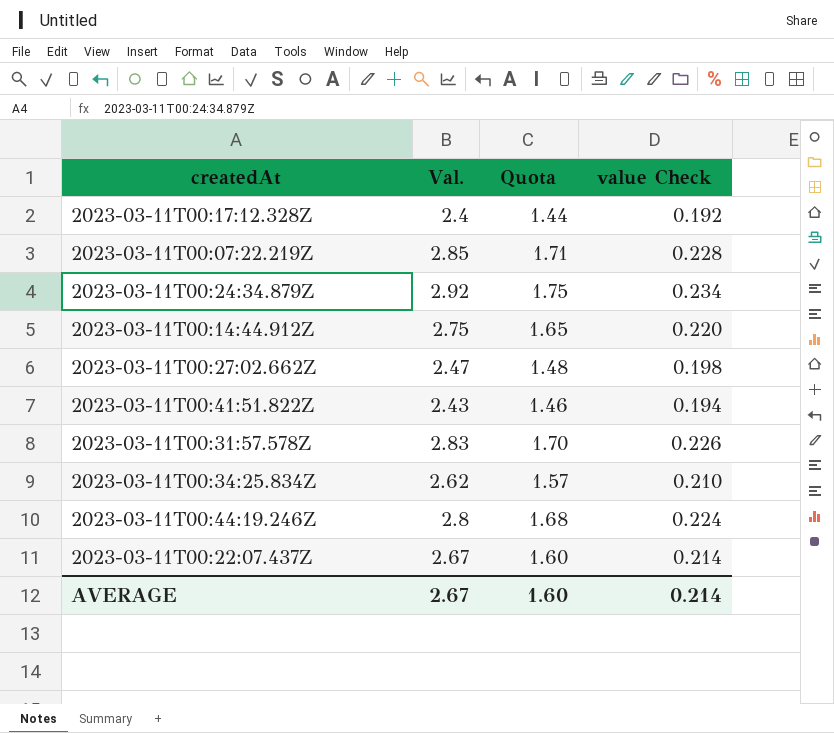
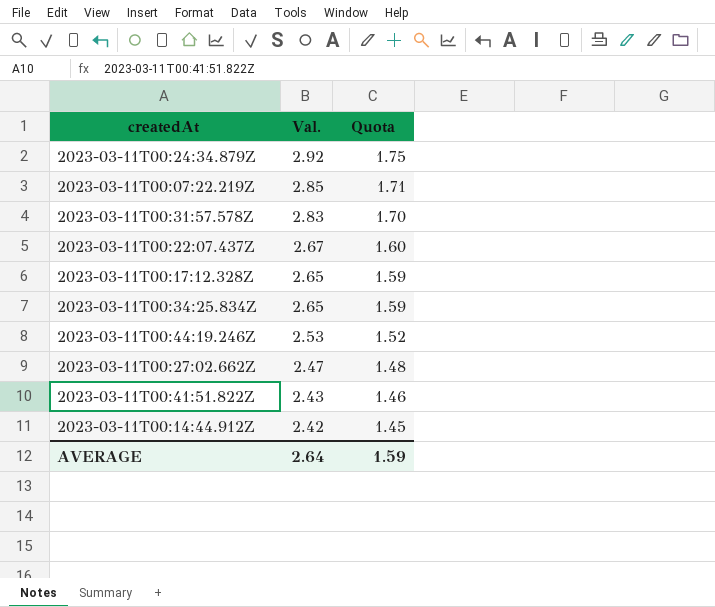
row order: none -> Val. descending
column value Check | formula: [Val.] * 0.08 -> none
2023-03-11T00:17:12.328Z | Val.: 2.4 -> 2.65
2023-03-11T00:17:12.328Z | Quota: 1.44 -> 1.59
2023-03-11T00:34:25.834Z | Val.: 2.62 -> 2.65
2023-03-11T00:34:25.834Z | Quota: 1.57 -> 1.59
2023-03-11T00:44:19.246Z | Val.: 2.8 -> 2.53
2023-03-11T00:44:19.246Z | Quota: 1.68 -> 1.52
2023-03-11T00:14:44.912Z | Val.: 2.75 -> 2.42
2023-03-11T00:14:44.912Z | Quota: 1.65 -> 1.45
AVERAGE | Val.: 2.67 -> 2.64
AVERAGE | Quota: 1.60 -> 1.59

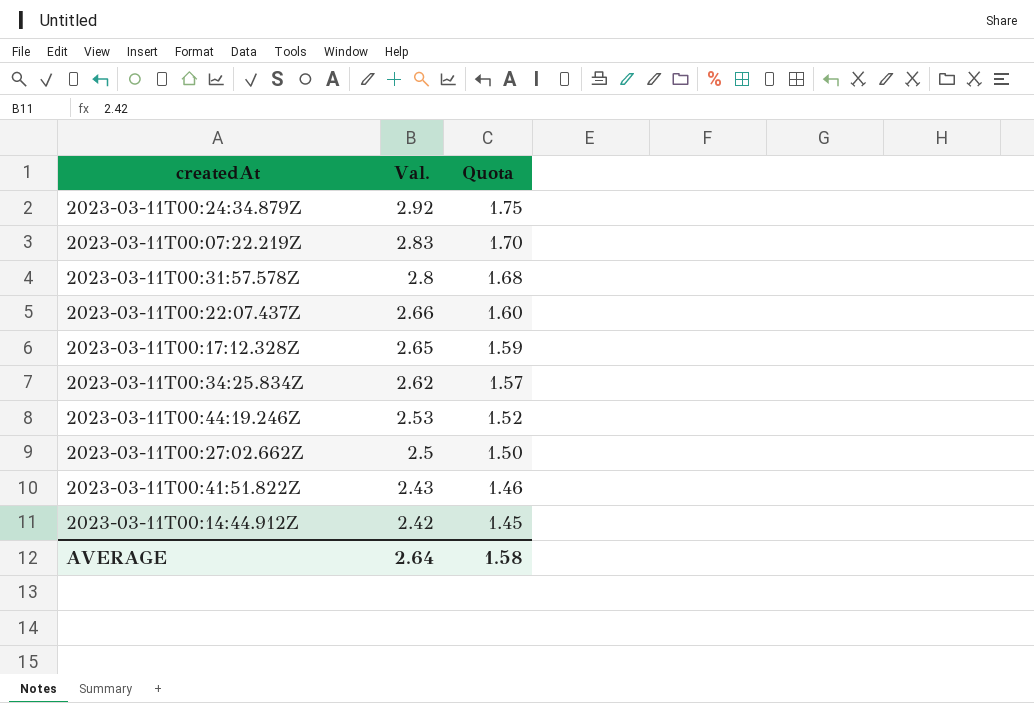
2023-03-11T00:07:22.219Z | Val.: 2.85 -> 2.83
2023-03-11T00:07:22.219Z | Quota: 1.71 -> 1.70
2023-03-11T00:31:57.578Z | Val.: 2.83 -> 2.8
2023-03-11T00:31:57.578Z | Quota: 1.70 -> 1.68
2023-03-11T00:22:07.437Z | Val.: 2.67 -> 2.66
2023-03-11T00:34:25.834Z | Val.: 2.65 -> 2.62
2023-03-11T00:34:25.834Z | Quota: 1.59 -> 1.57
2023-03-11T00:27:02.662Z | Val.: 2.47 -> 2.5
2023-03-11T00:27:02.662Z | Quota: 1.48 -> 1.50
AVERAGE | Quota: 1.59 -> 1.58

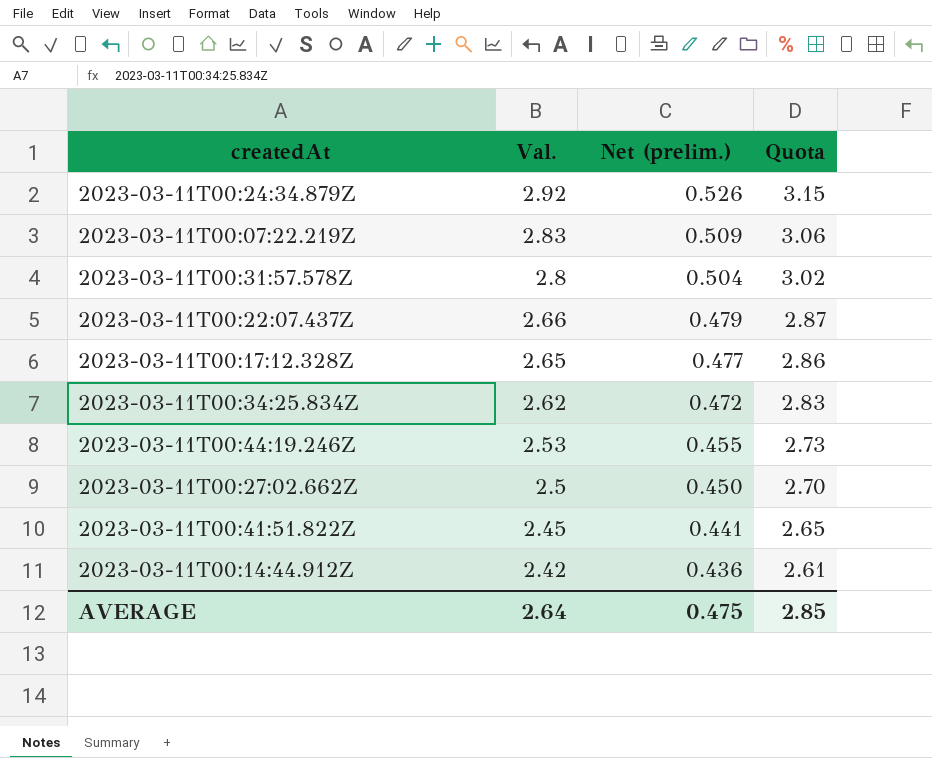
column Net (prelim.) | formula: none -> [Val.] * 0.18
column Quota | formula: [Val.] * 0.6 -> [Val.] * 1.08
2023-03-11T00:41:51.822Z | Val.: 2.43 -> 2.45
AVERAGE | Quota: 1.58 -> 2.85

